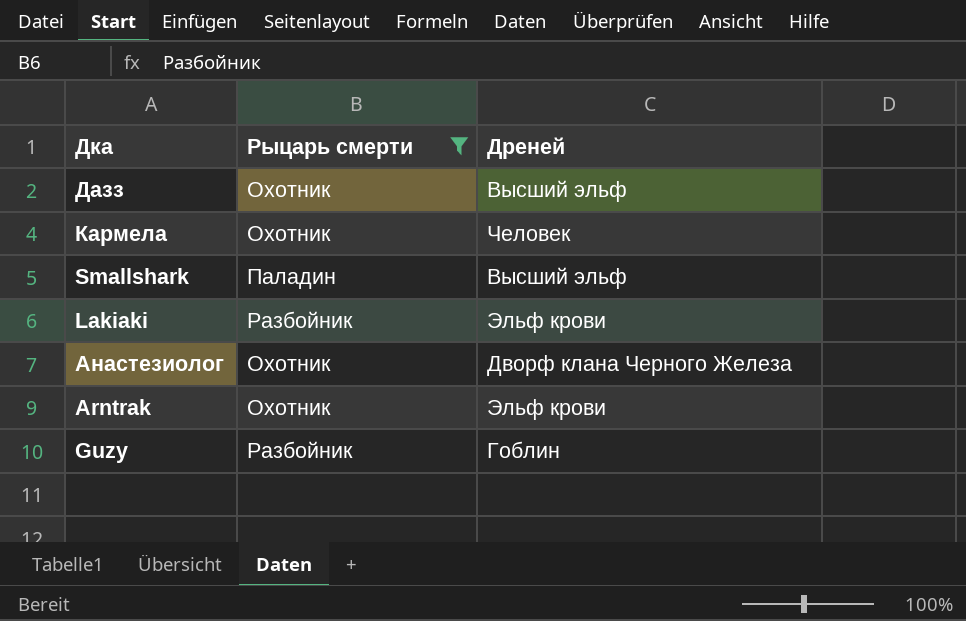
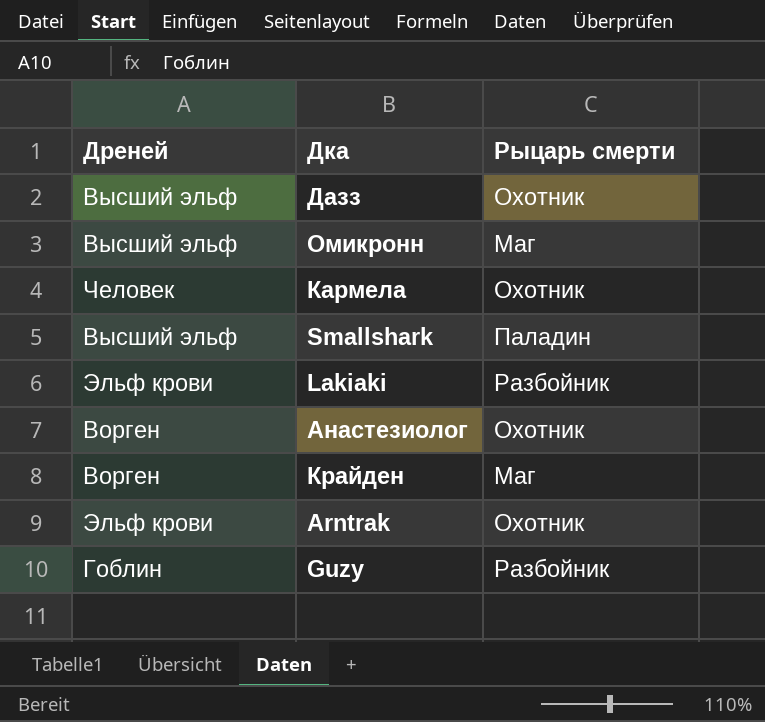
filter: Рыцарь смерти != Маг -> none
column Дреней | position: 3 -> 1
Анастезиолог | Дреней: Дворф клана Черного Железа -> Ворген

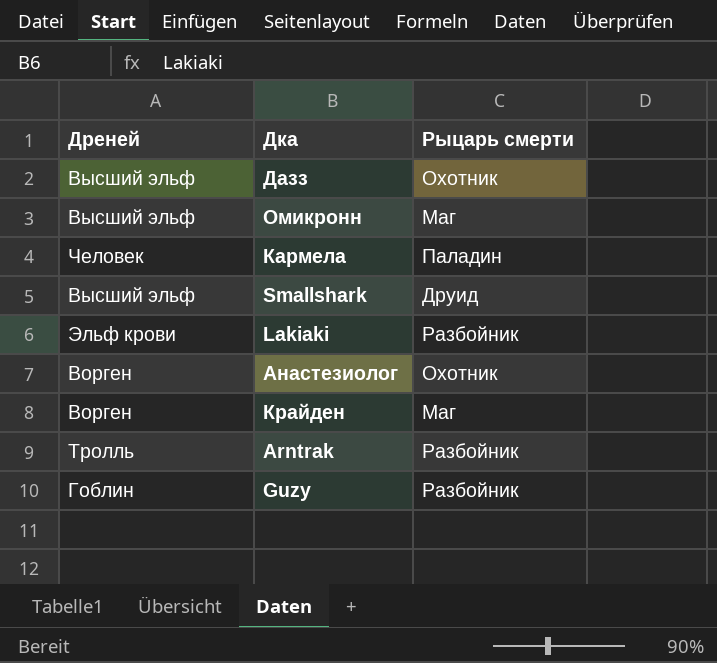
Кармела | Рыцарь смерти: Охотник -> Паладин
Smallshark | Рыцарь смерти: Паладин -> Друид
Arntrak | Дреней: Эльф крови -> Тролль
Arntrak | Рыцарь смерти: Охотник -> Разбойник

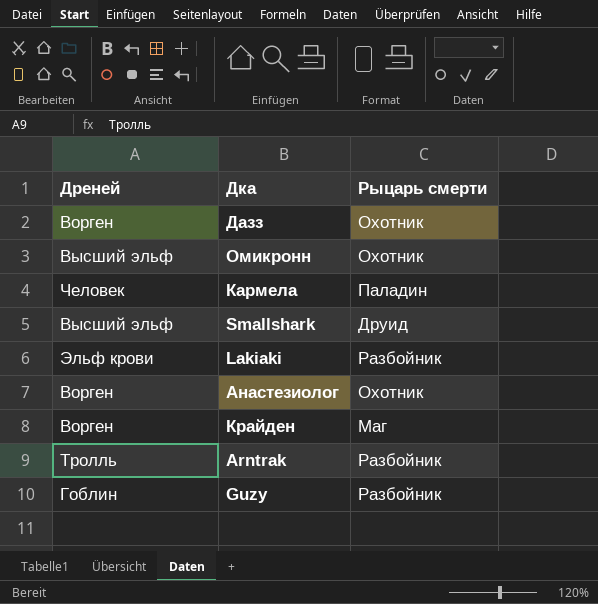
Дазз | Дреней: Высший эльф -> Ворген
Омикронн | Рыцарь смерти: Маг -> Охотник

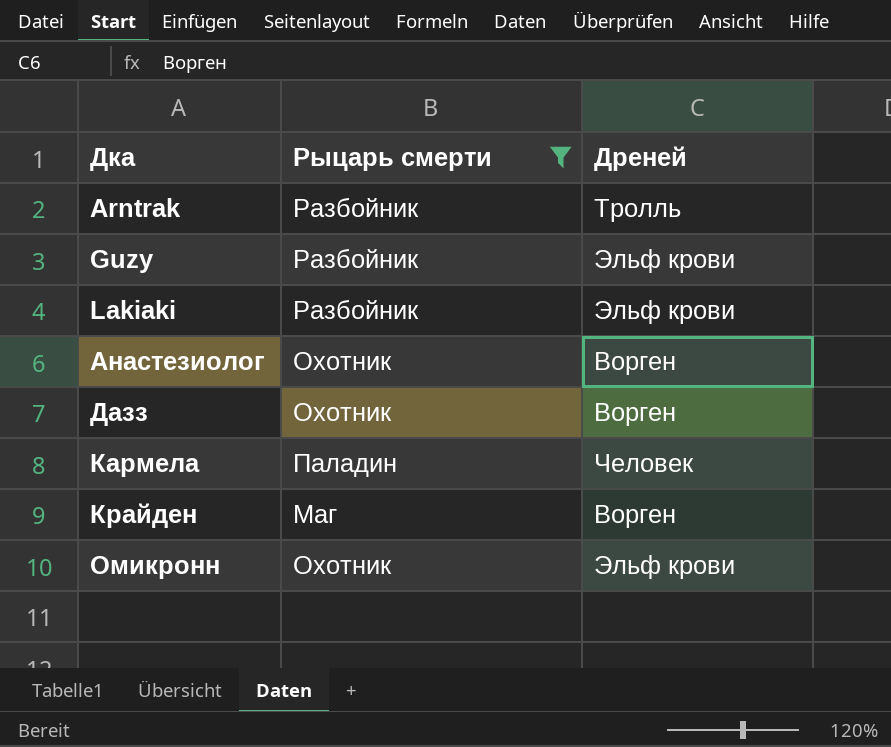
filter: none -> Рыцарь смерти != Друид
row order: none -> Дка ascending
column Дреней | position: 1 -> 3
Guzy | Дреней: Гоблин -> Эльф крови
Омикронн | Дреней: Высший эльф -> Эльф крови

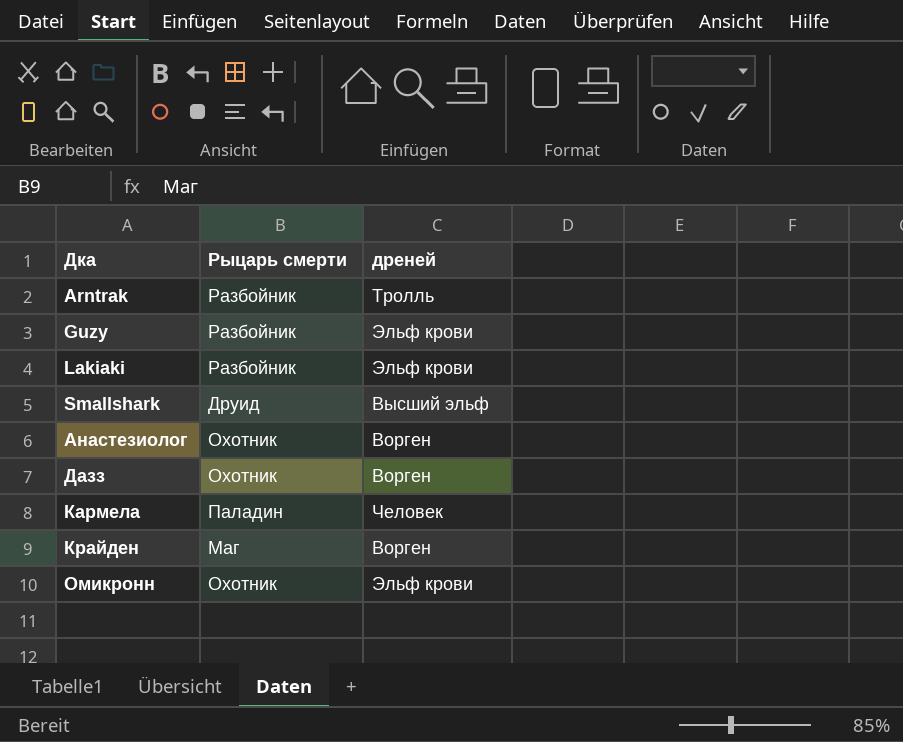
filter: Рыцарь смерти != Друид -> none
column name: Дреней -> дреней

